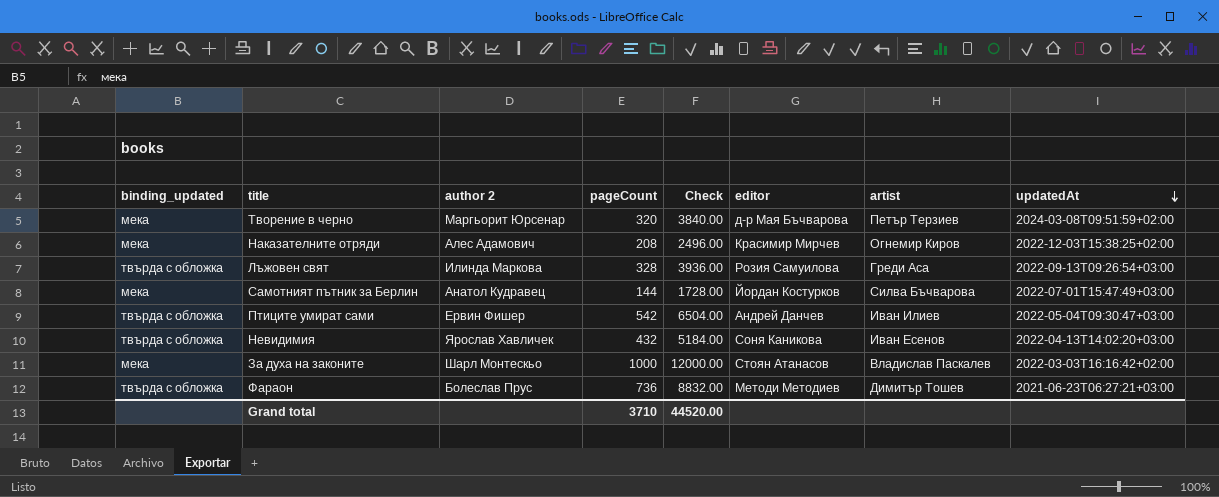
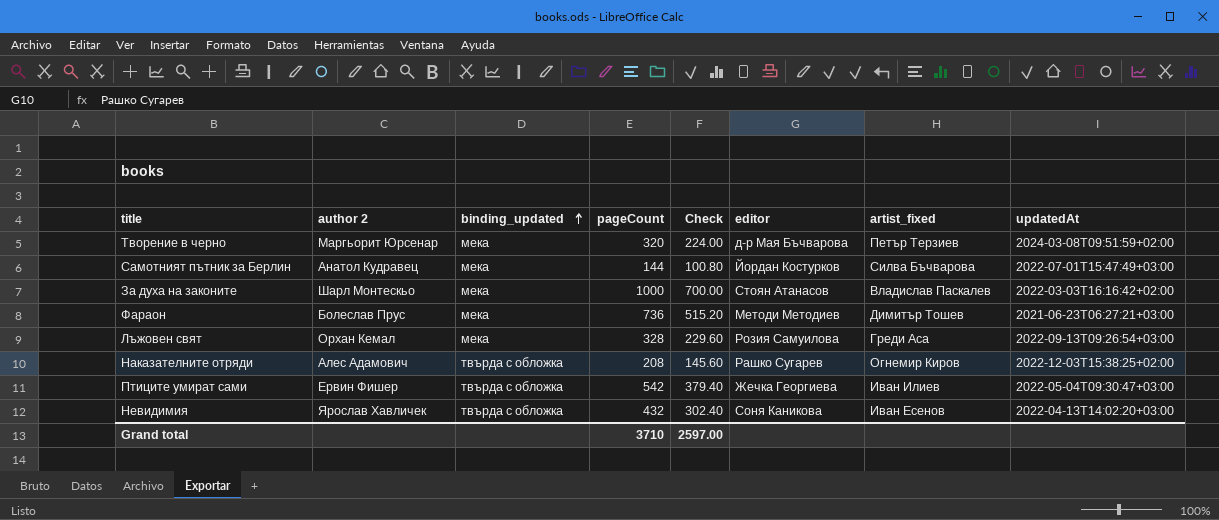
row order: updatedAt descending -> binding_updated ascending
column binding_updated | position: 1 -> 3
column Check | formula: [pageCount] * 12 -> [pageCount] * 0.7
column name: artist -> artist_fixed
Фараон | binding_updated: твърда с обложка -> мека
Лъжовен свят | author 2: Илинда Маркова -> Орхан Кемал
Лъжовен свят | binding_updated: твърда с обложка -> мека
Наказателните отряди | binding_updated: мека -> твърда с обложка
Наказателните отряди | editor: Красимир Мирчев -> Рашко Сугарев
Птиците умират сами | editor: Андрей Данчев -> Жечка Георгиева
Grand total | Check: 44520.00 -> 2597.00

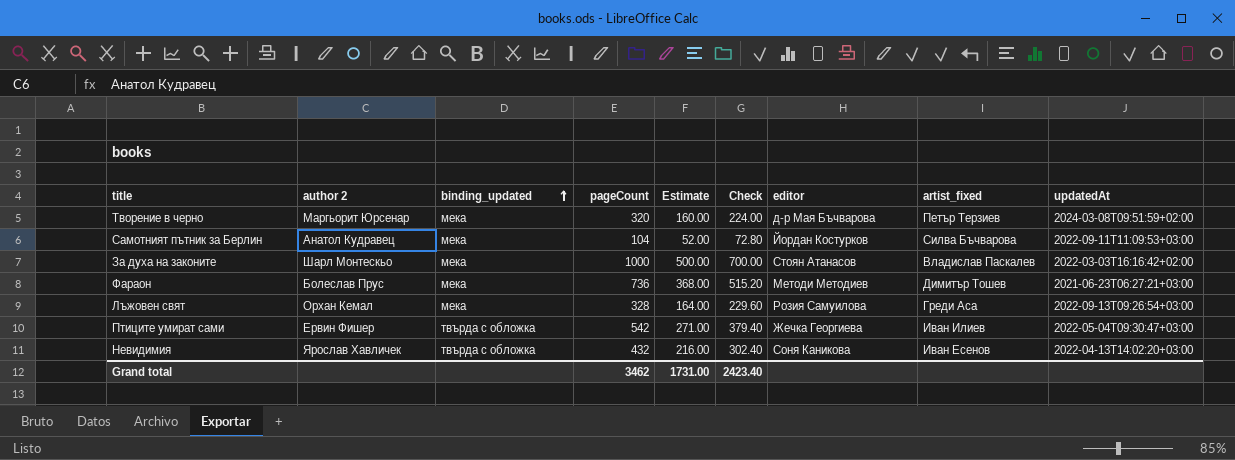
column Estimate | formula: none -> [pageCount] * 0.5
row Наказателните отряди: Алес Адамович | твърда с обложка | 208 | 145.60 | Рашко Сугарев | Огнемир Киров | 2022-12-03T15:38:25+02:00 -> none
Самотният пътник за Берлин | pageCount: 144 -> 104
Самотният пътник за Берлин | Check: 100.80 -> 72.80
Самотният пътник за Берлин | updatedAt: 2022-07-01T15:47:49+03:00 -> 2022-09-11T11:09:53+03:00
Grand total | pageCount: 3710 -> 3462
Grand total | Check: 2597.00 -> 2423.40

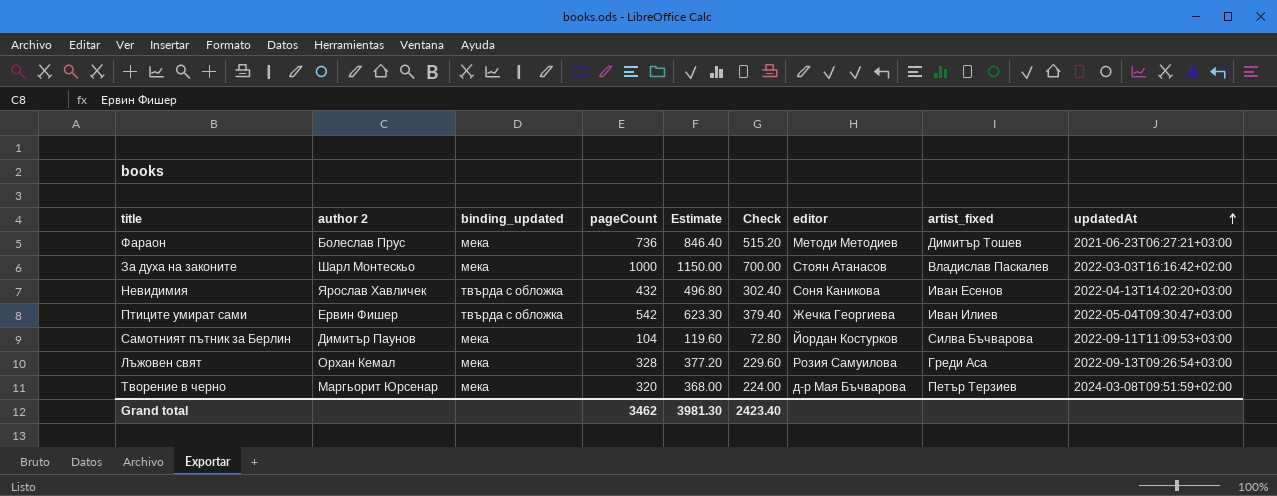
row order: binding_updated ascending -> updatedAt ascending
column Estimate | formula: [pageCount] * 0.5 -> [pageCount] * 1.15
Самотният пътник за Берлин | author 2: Анатол Кудравец -> Димитър Паунов
Grand total | Estimate: 1731.00 -> 3981.30

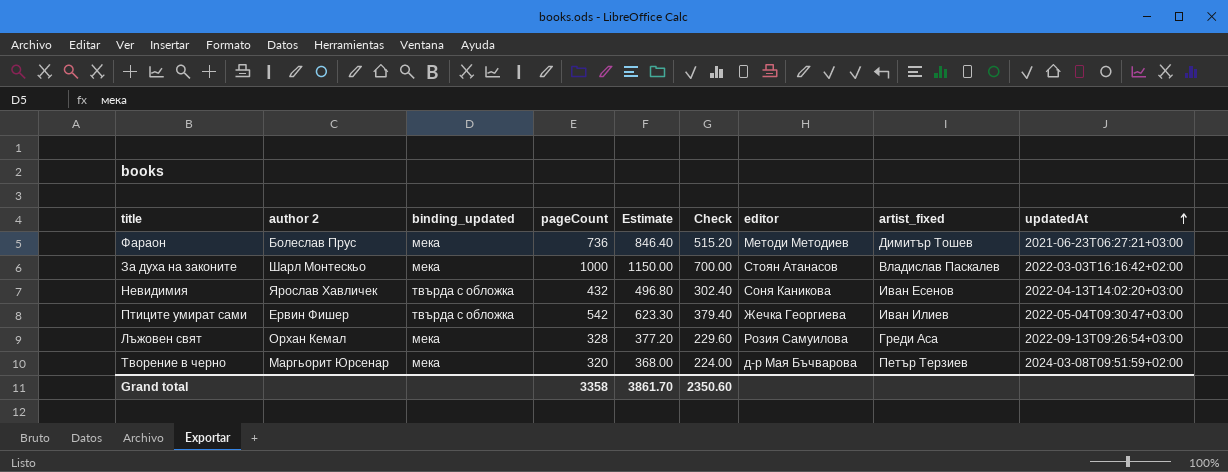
row Самотният пътник за Берлин: Димитър Паунов | мека | 104 | 119.60 | 72.80 | Йордан Костурков | Силва Бъчварова | 2022-09-11T11:09:53+03:00 -> none
Grand total | pageCount: 3462 -> 3358
Grand total | Estimate: 3981.30 -> 3861.70
Grand total | Check: 2423.40 -> 2350.60

